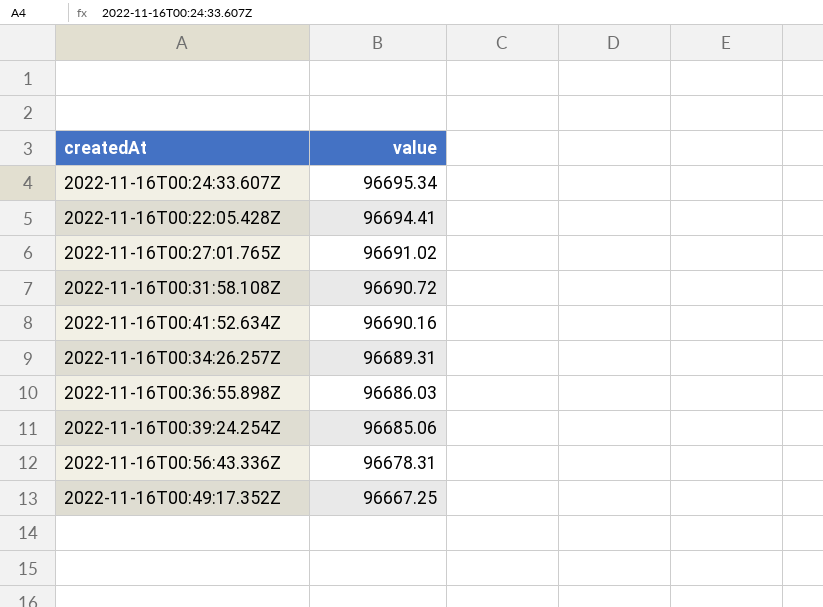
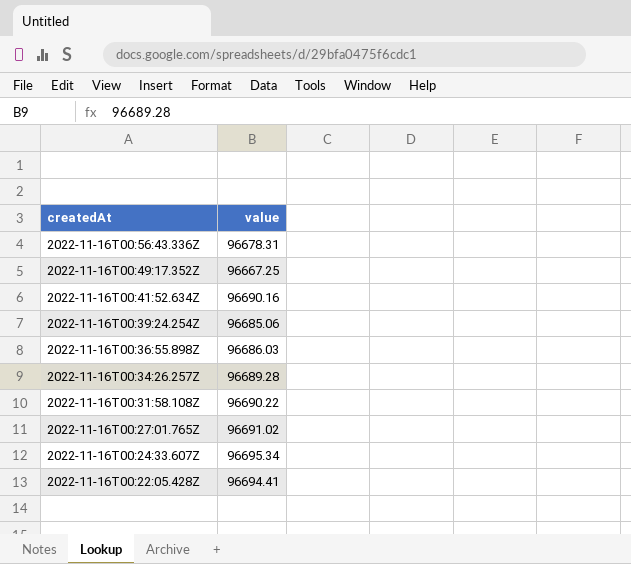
row order: value descending -> createdAt descending
2022-11-16T00:34:26.257Z | value: 96689.31 -> 96689.28
2022-11-16T00:31:58.108Z | value: 96690.72 -> 96690.22

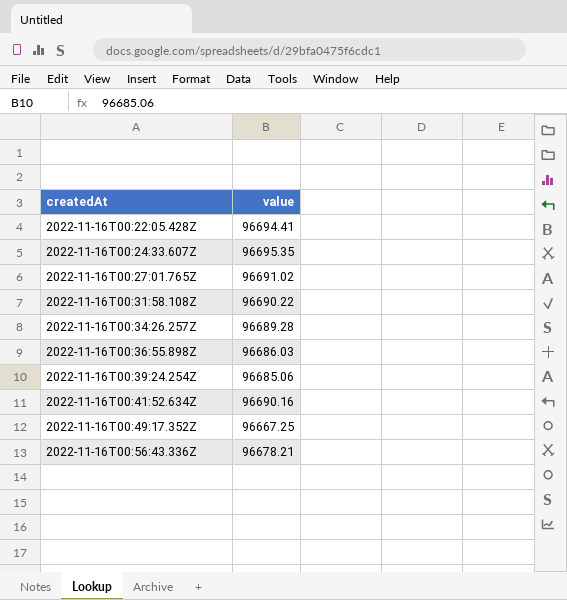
row order: createdAt descending -> createdAt ascending
2022-11-16T00:24:33.607Z | value: 96695.34 -> 96695.35
2022-11-16T00:56:43.336Z | value: 96678.31 -> 96678.21

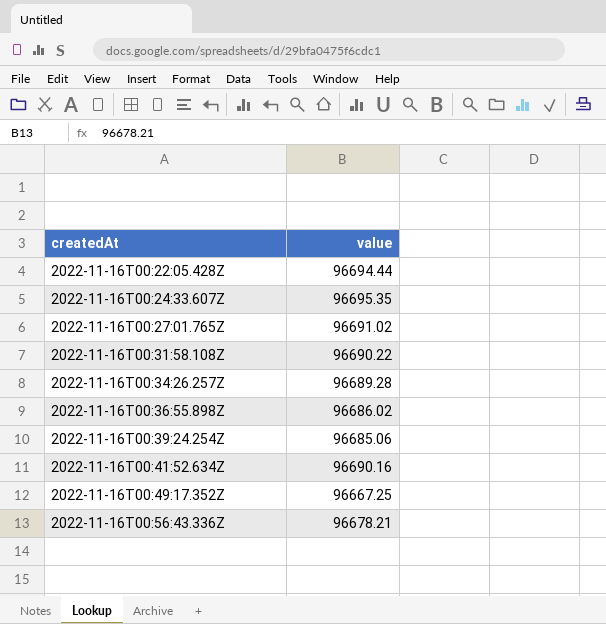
2022-11-16T00:22:05.428Z | value: 96694.41 -> 96694.44
2022-11-16T00:36:55.898Z | value: 96686.03 -> 96686.02

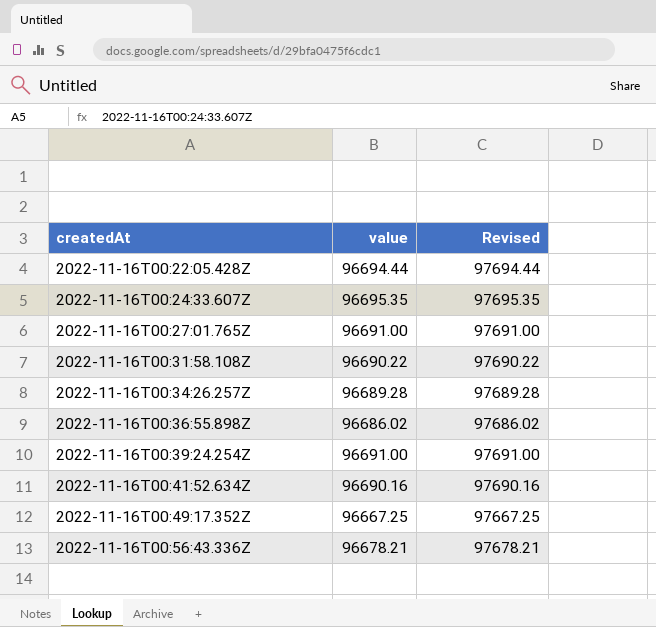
column Revised | formula: none -> [value] + 1000
2022-11-16T00:27:01.765Z | value: 96691.02 -> 96691.00
2022-11-16T00:39:24.254Z | value: 96685.06 -> 96691.00

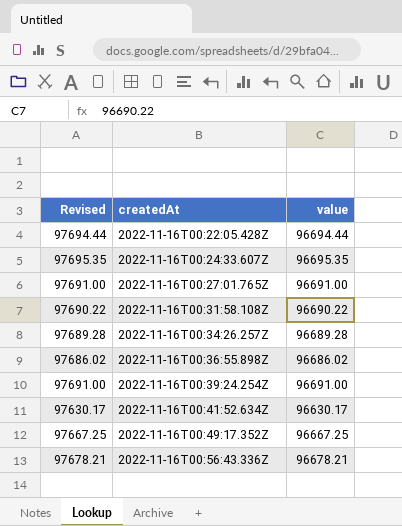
column Revised | position: 3 -> 1
2022-11-16T00:41:52.634Z | Revised: 97690.16 -> 97630.17
2022-11-16T00:41:52.634Z | value: 96690.16 -> 96630.17

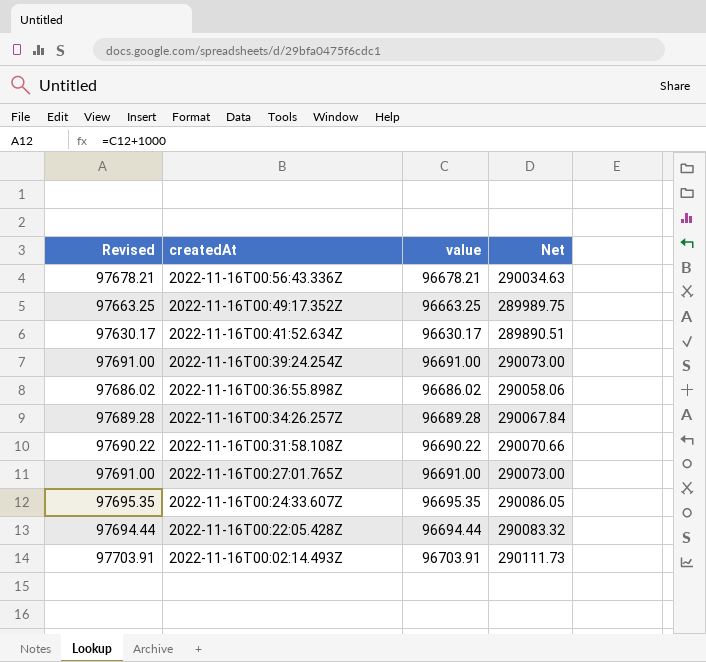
row order: createdAt ascending -> createdAt descending
column Net | formula: none -> [value] * 3
2022-11-16T00:49:17.352Z | Revised: 97667.25 -> 97663.25
2022-11-16T00:49:17.352Z | value: 96667.25 -> 96663.25
row 2022-11-16T00:02:14.493Z: none -> 97703.91 | 96703.91 | 290111.73

